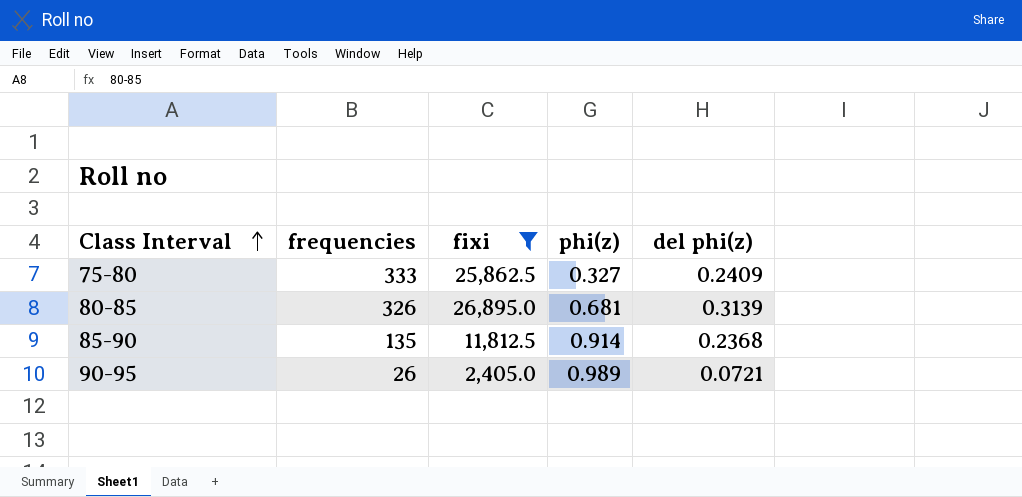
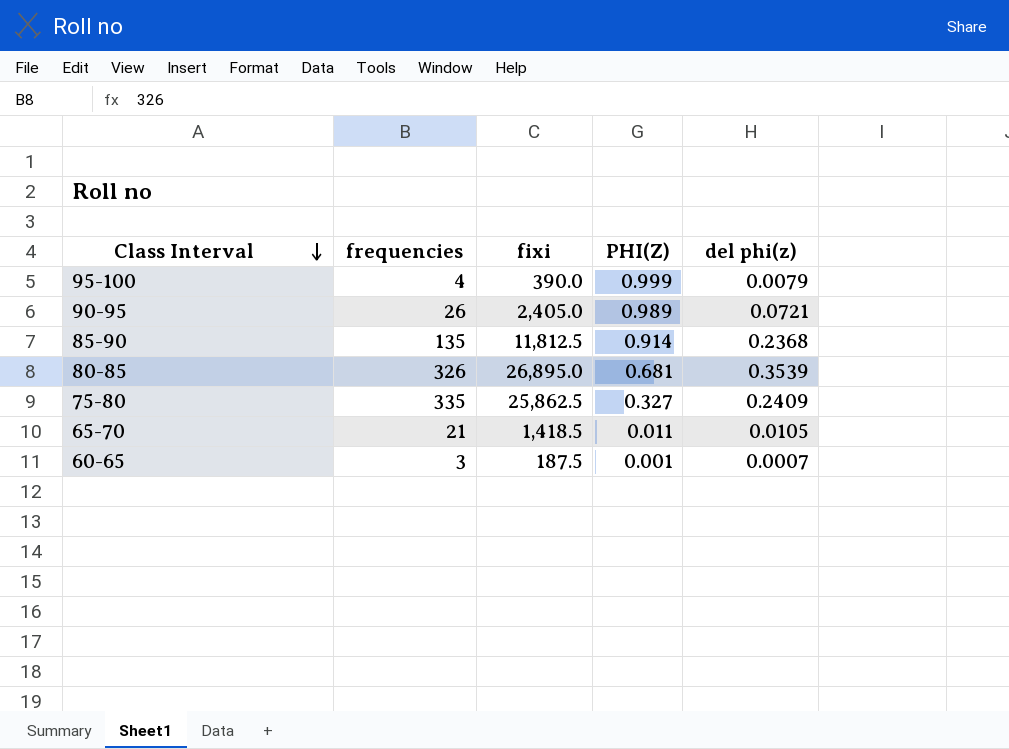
filter: fixi >= 2,405.0 -> none
row order: Class Interval ascending -> Class Interval descending
column name: phi(z) -> PHI(Z)
80-85 | del phi(z): 0.3139 -> 0.3539
75-80 | frequencies: 333 -> 335

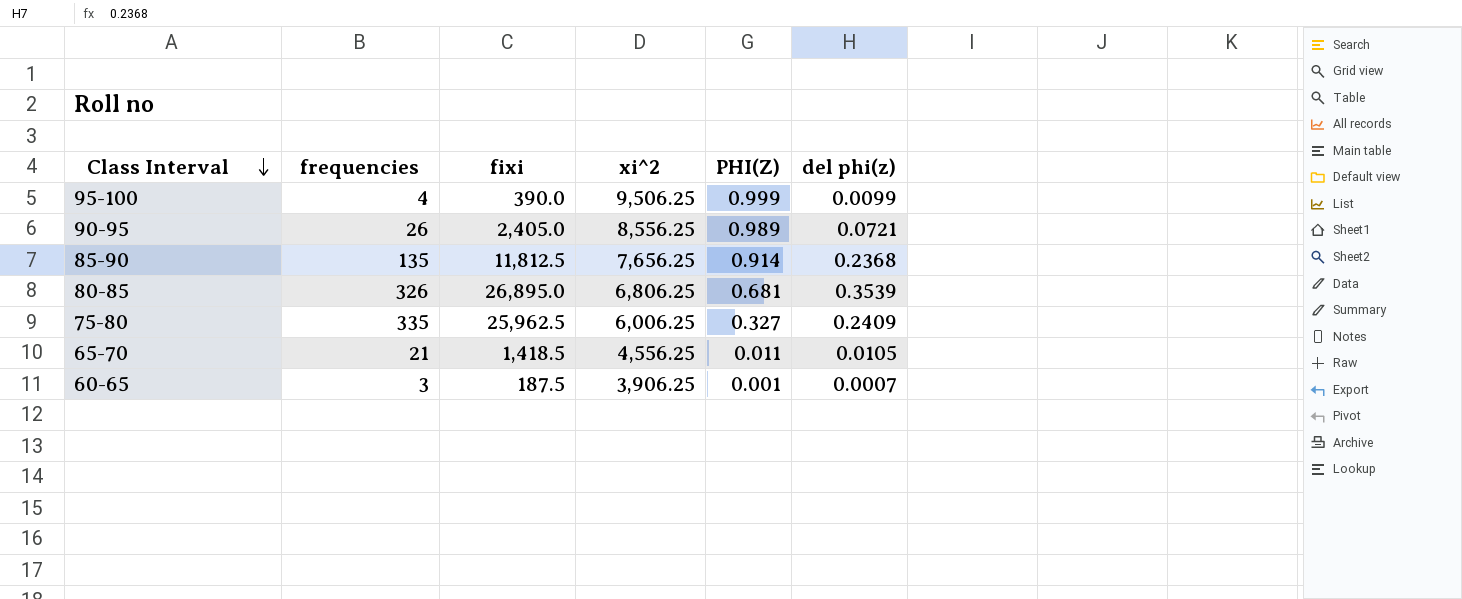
column xi^2 | position: none -> 4
95-100 | del phi(z): 0.0079 -> 0.0099
75-80 | fixi: 25,862.5 -> 25,962.5

